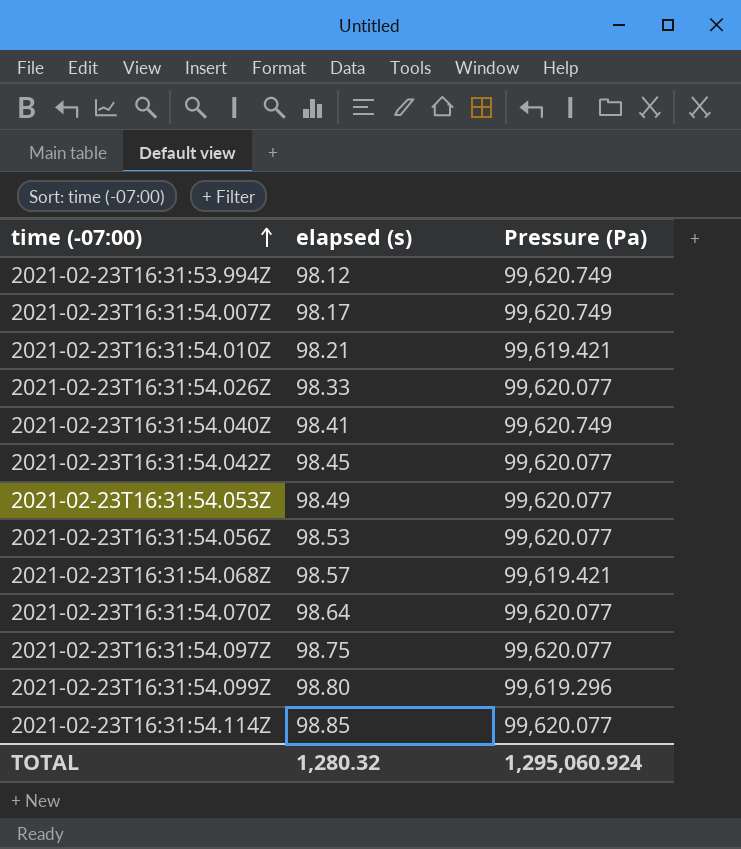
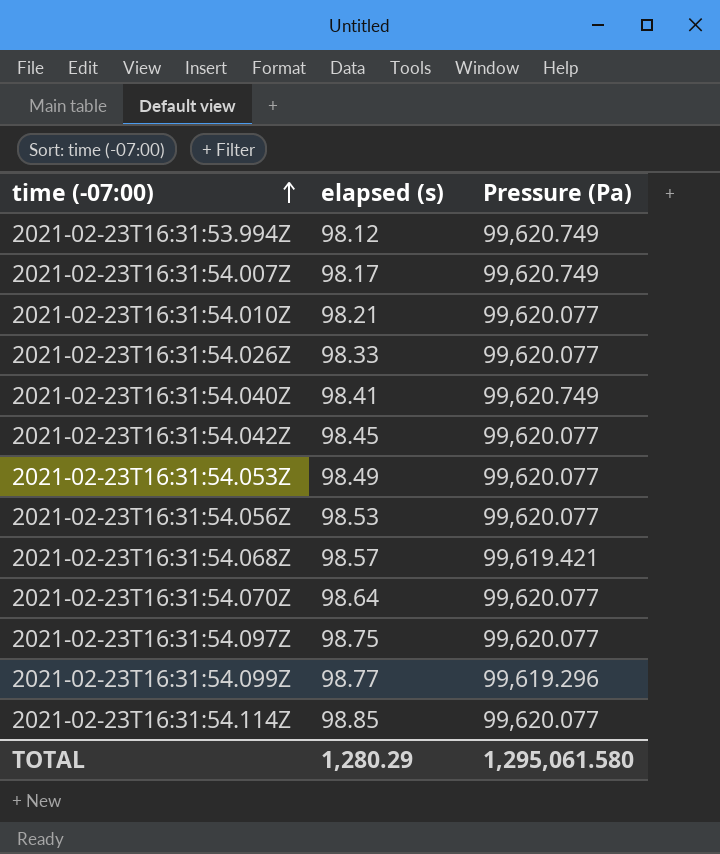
2021-02-23T16:31:54.010Z | Pressure (Pa): 99,619.421 -> 99,620.077
2021-02-23T16:31:54.099Z | elapsed (s): 98.80 -> 98.77
TOTAL | elapsed (s): 1,280.32 -> 1,280.29
TOTAL | Pressure (Pa): 1,295,060.924 -> 1,295,061.580

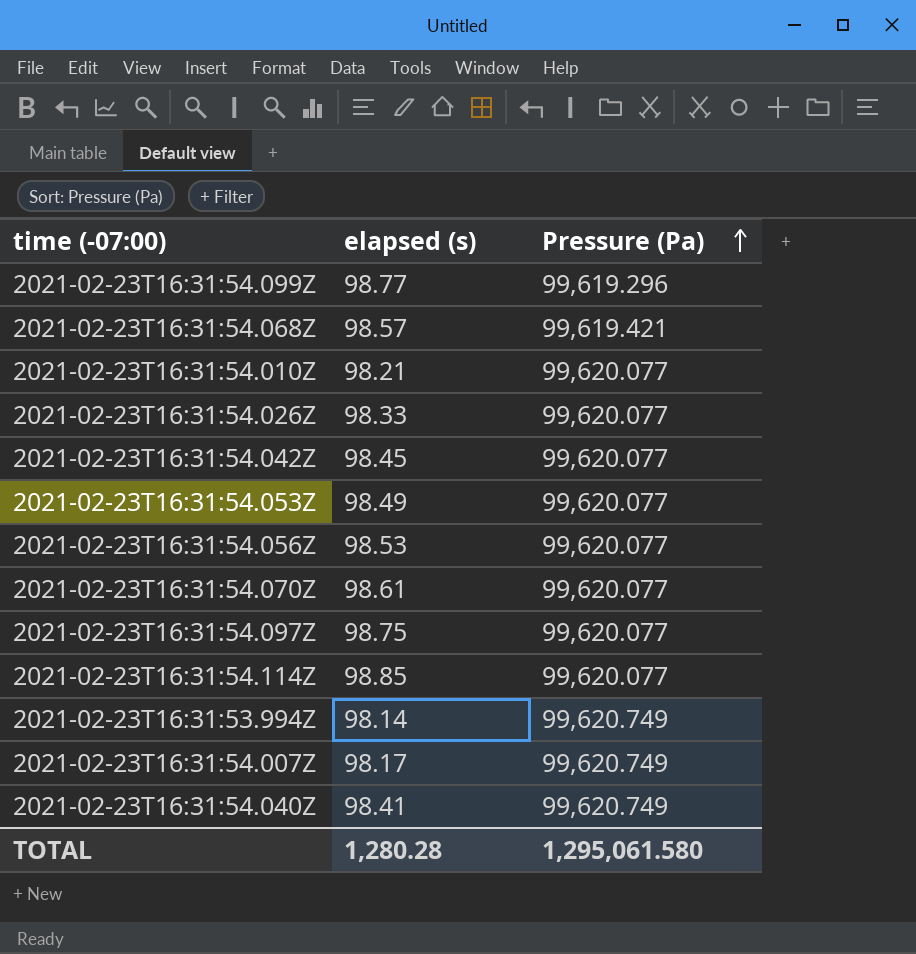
row order: time (-07:00) ascending -> Pressure (Pa) ascending
2021-02-23T16:31:54.070Z | elapsed (s): 98.64 -> 98.61
2021-02-23T16:31:53.994Z | elapsed (s): 98.12 -> 98.14
TOTAL | elapsed (s): 1,280.29 -> 1,280.28

